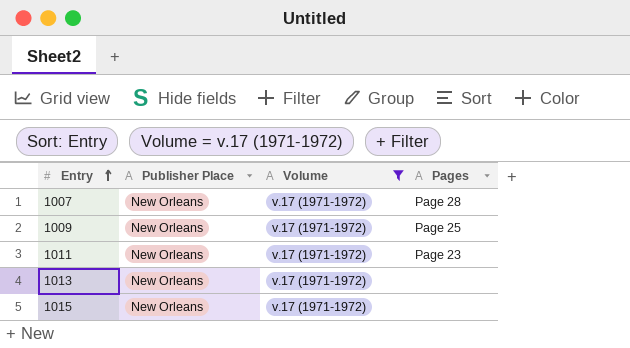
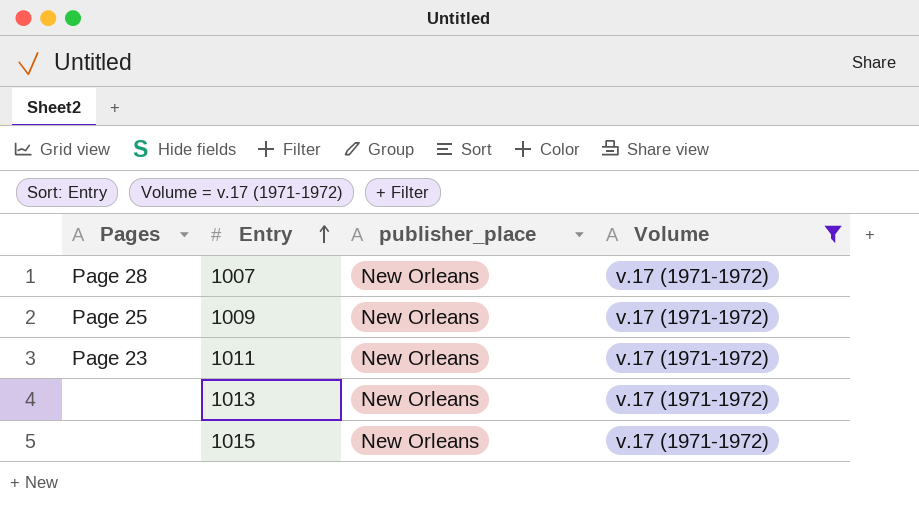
column Pages | position: 4 -> 1
column name: Publisher Place -> publisher_place

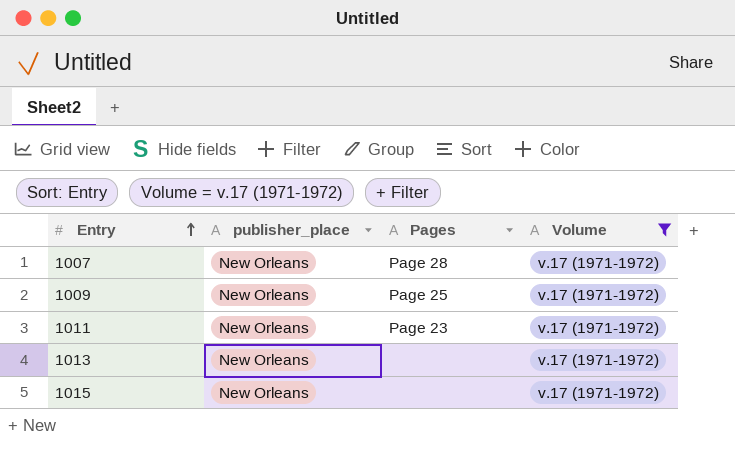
column Pages | position: 1 -> 3

